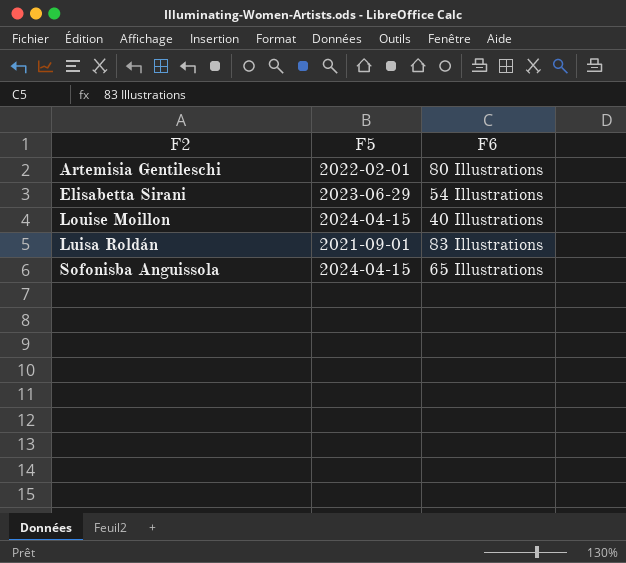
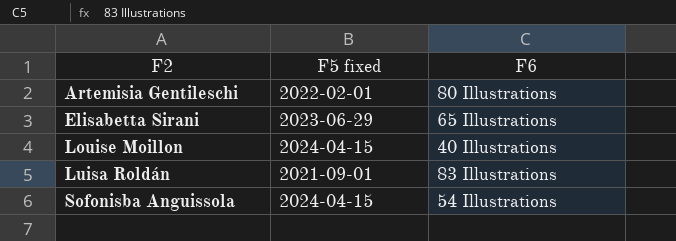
column name: F5 -> F5 fixed
Elisabetta Sirani | F6: 54 Illustrations -> 65 Illustrations
Sofonisba Anguissola | F6: 65 Illustrations -> 54 Illustrations

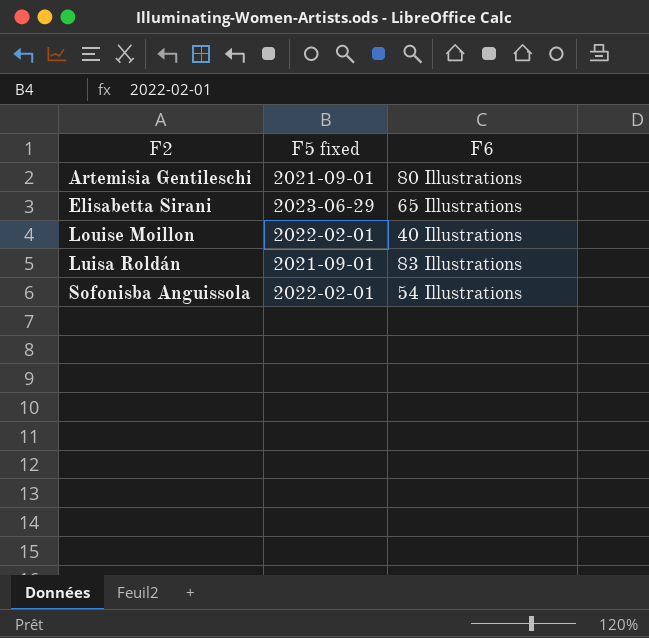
Artemisia Gentileschi | F5 fixed: 2022-02-01 -> 2021-09-01
Louise Moillon | F5 fixed: 2024-04-15 -> 2022-02-01
Sofonisba Anguissola | F5 fixed: 2024-04-15 -> 2022-02-01

